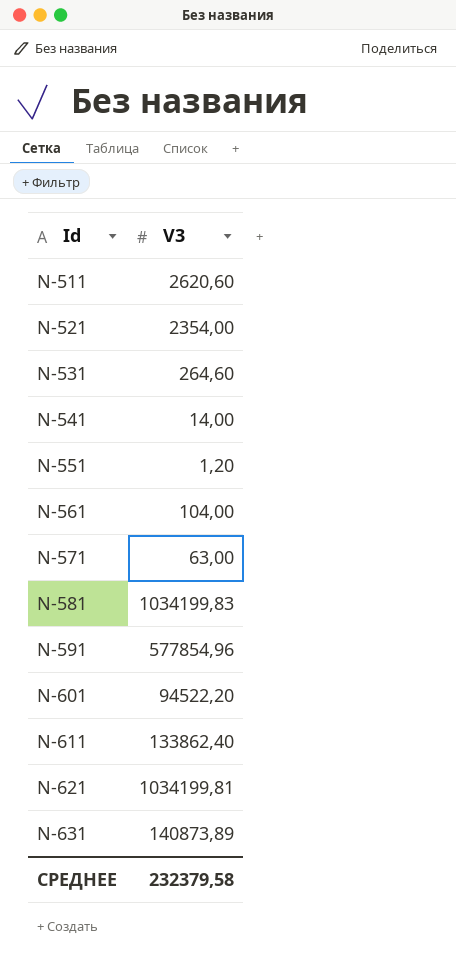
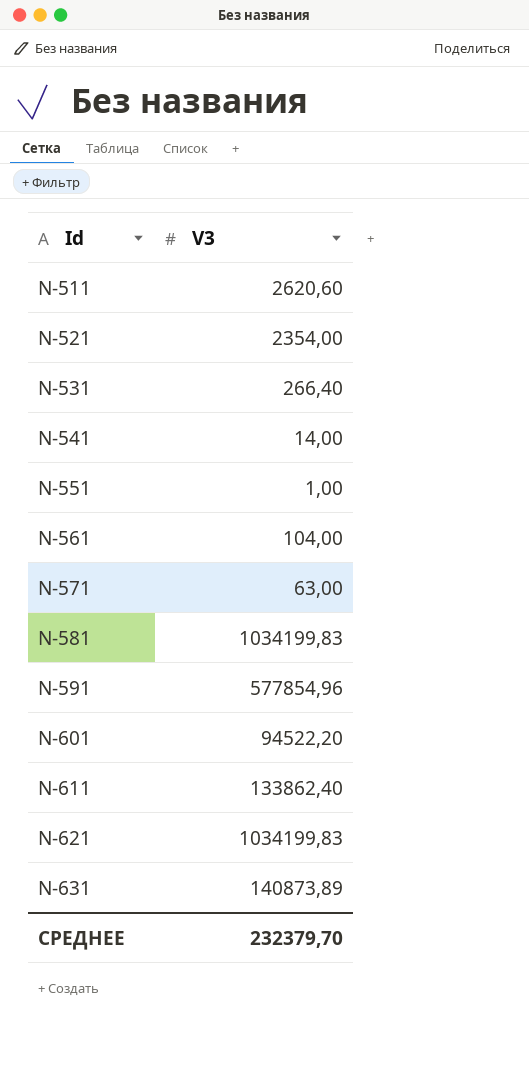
N-531 | V3: 264,60 -> 266,40
N-551 | V3: 1,20 -> 1,00
N-621 | V3: 1034199,81 -> 1034199,83
СРЕДНЕЕ | V3: 232379,58 -> 232379,70

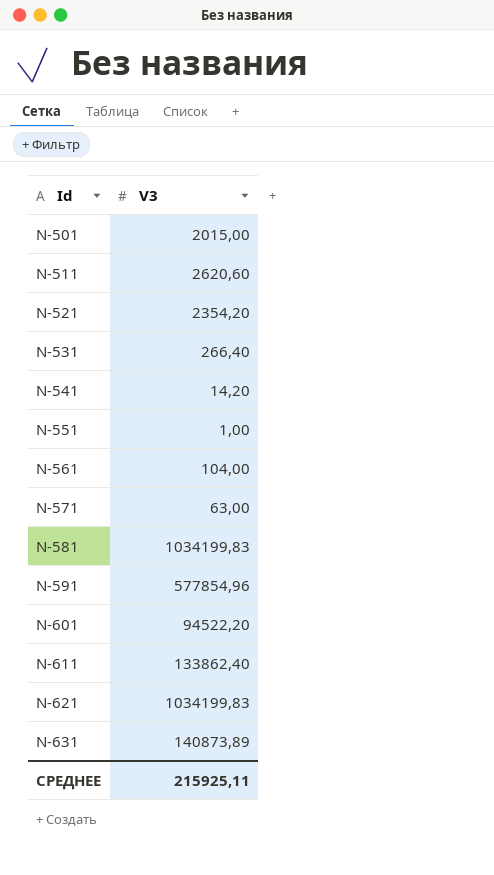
row N-501: none -> 2015,00
N-521 | V3: 2354,00 -> 2354,20
N-541 | V3: 14,00 -> 14,20
СРЕДНЕЕ | V3: 232379,70 -> 215925,11

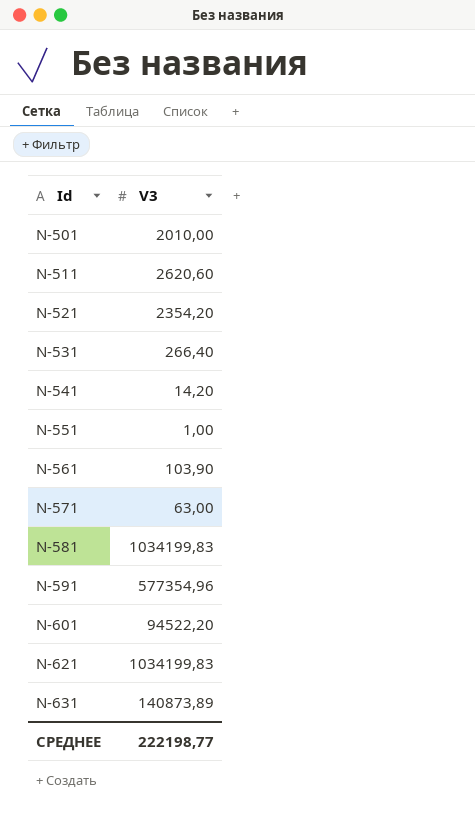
row N-611: 133862,40 -> none
N-501 | V3: 2015,00 -> 2010,00
N-561 | V3: 104,00 -> 103,90
N-591 | V3: 577854,96 -> 577354,96
СРЕДНЕЕ | V3: 215925,11 -> 222198,77

